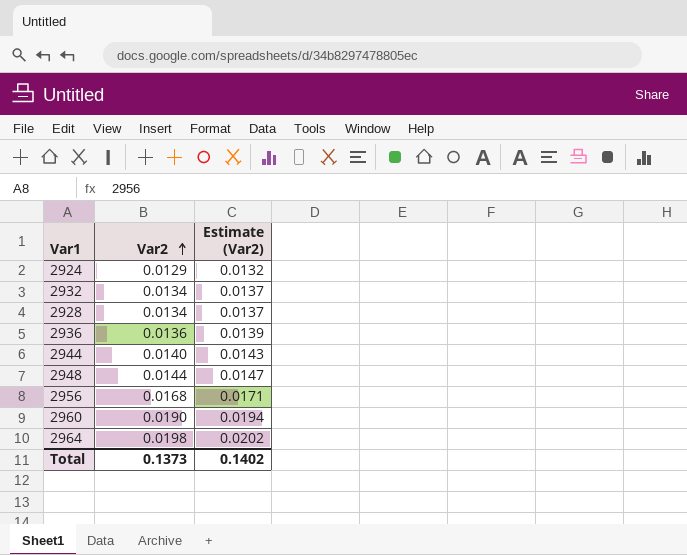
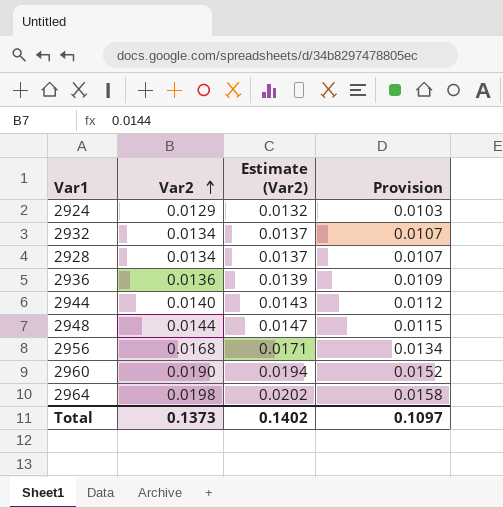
column Provision | formula: none -> [Var2] * 0.8

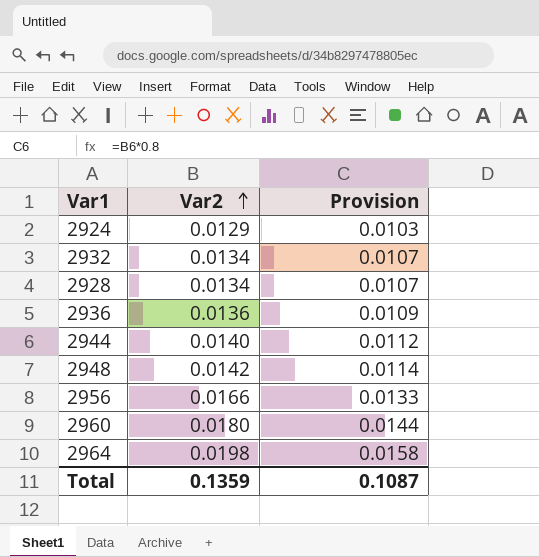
column Estimate (Var2) | formula: [Var2] * 1.02 -> none
2948 | Var2: 0.0144 -> 0.0142
2948 | Provision: 0.0115 -> 0.0114
2956 | Var2: 0.0168 -> 0.0166
2956 | Provision: 0.0134 -> 0.0133
2960 | Var2: 0.0190 -> 0.0180
2960 | Provision: 0.0152 -> 0.0144
Total | Var2: 0.1373 -> 0.1359
Total | Provision: 0.1097 -> 0.1087

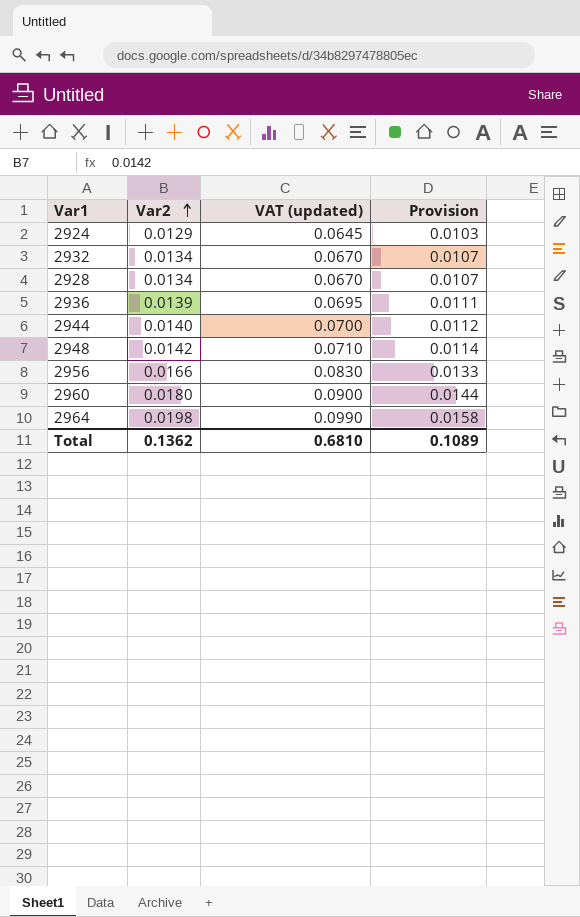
column VAT (updated) | formula: none -> [Var2] * 5
2936 | Var2: 0.0136 -> 0.0139
2936 | Provision: 0.0109 -> 0.0111
Total | Var2: 0.1359 -> 0.1362
Total | Provision: 0.1087 -> 0.1089

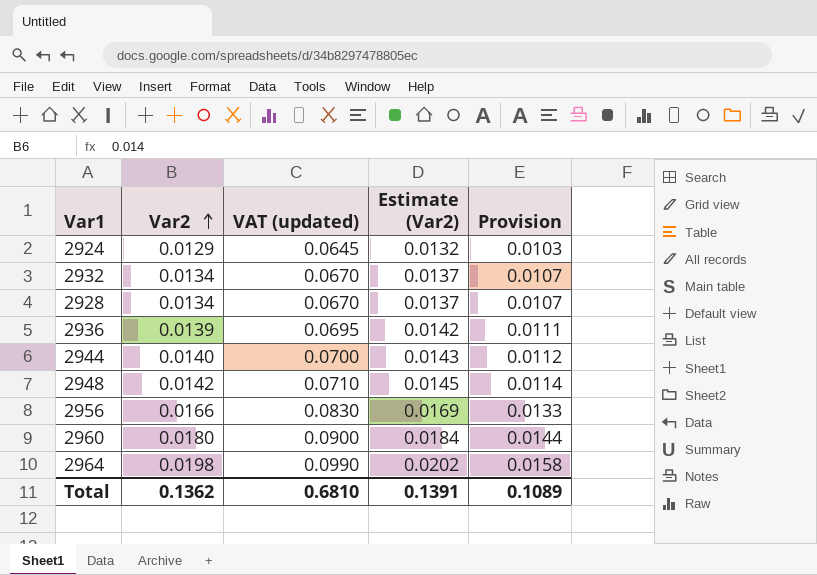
column Estimate (Var2) | formula: none -> [Var2] * 1.02

